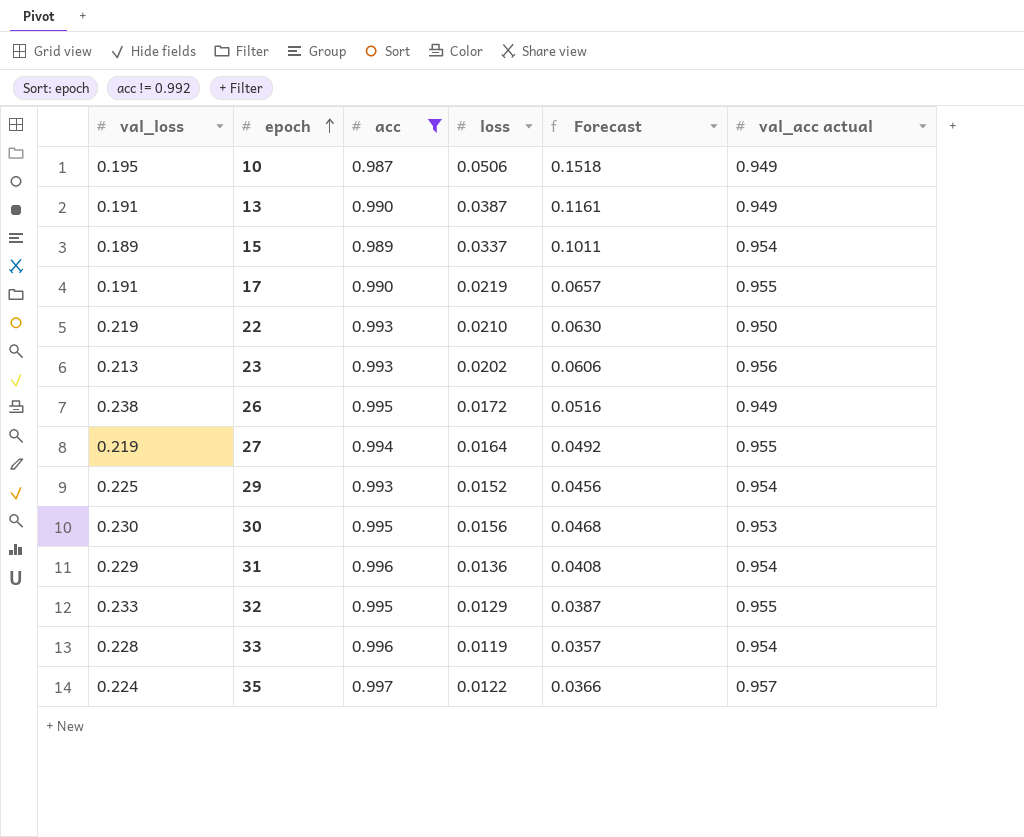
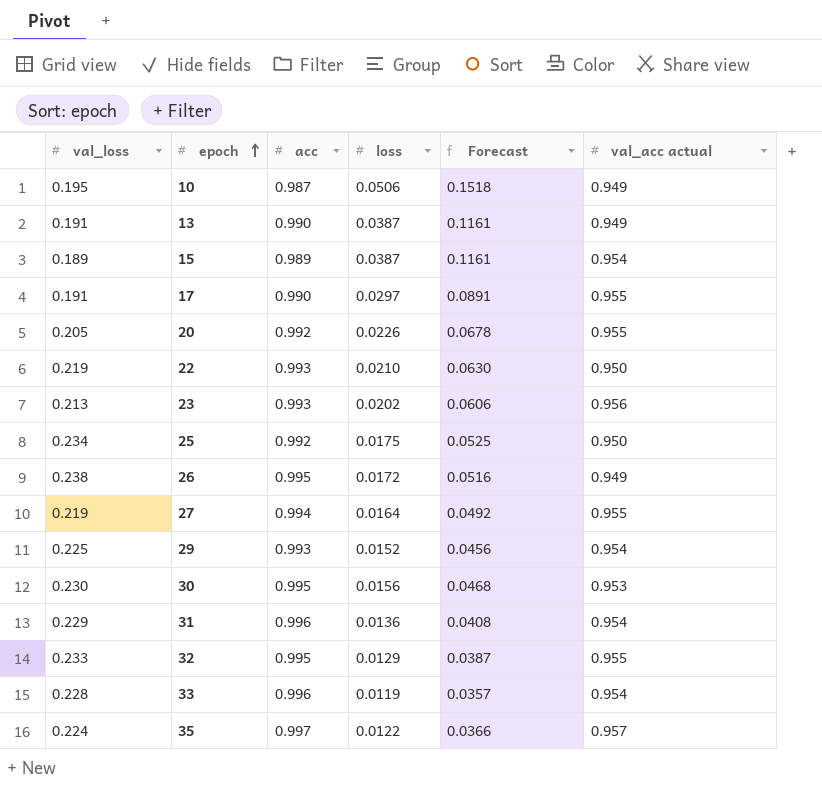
filter: acc != 0.992 -> none
15 | loss: 0.0337 -> 0.0387
15 | Forecast: 0.1011 -> 0.1161
17 | loss: 0.0219 -> 0.0297
17 | Forecast: 0.0657 -> 0.0891

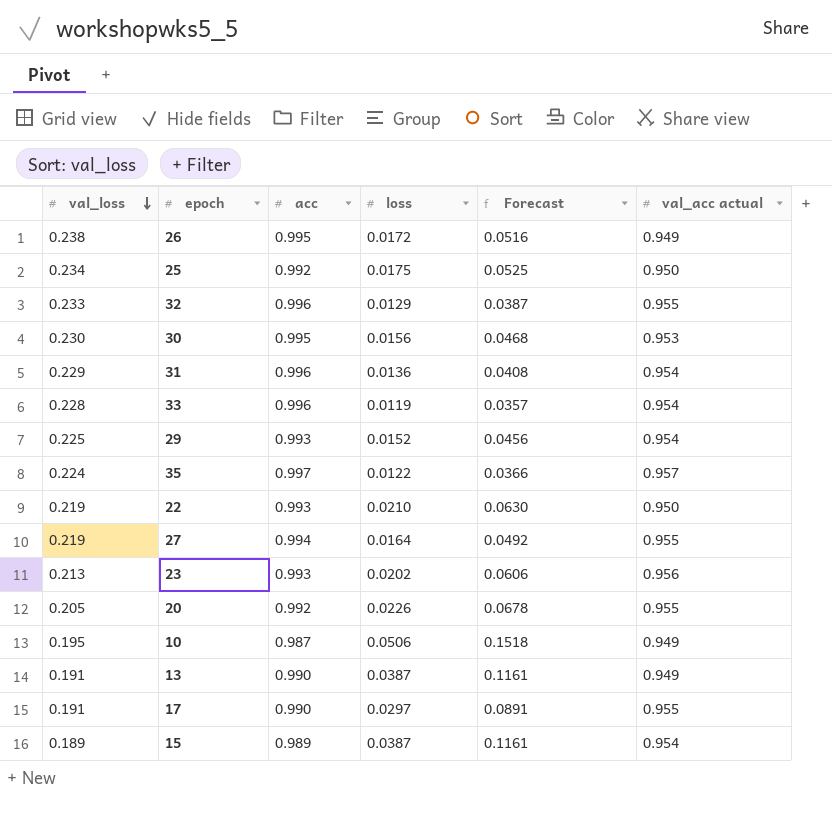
row order: epoch ascending -> val_loss descending
32 | acc: 0.995 -> 0.996

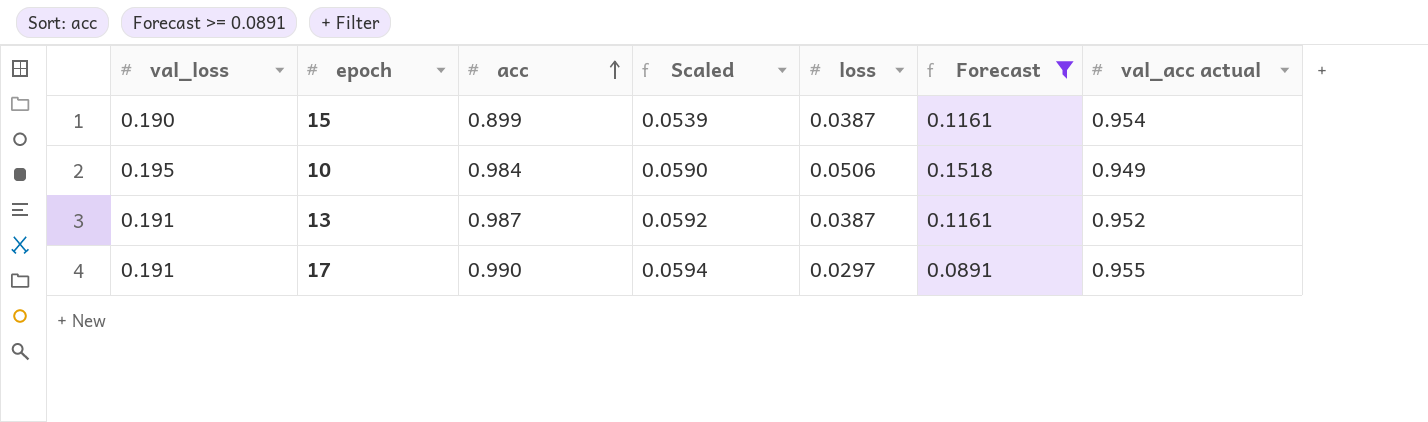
filter: none -> Forecast >= 0.0891
row order: val_loss descending -> acc ascending
column Scaled | formula: none -> [acc] * 0.06
15 | val_loss: 0.189 -> 0.190
15 | acc: 0.989 -> 0.899
10 | acc: 0.987 -> 0.984
13 | acc: 0.990 -> 0.987
13 | val_acc actual: 0.949 -> 0.952

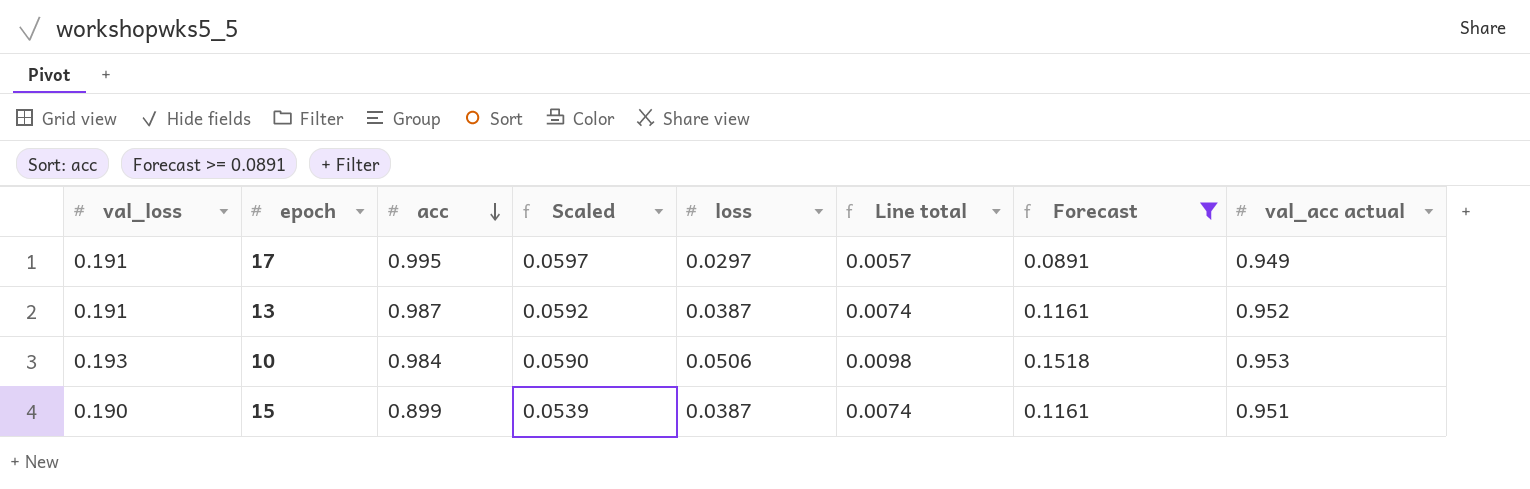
row order: acc ascending -> acc descending
column Line total | formula: none -> [val_loss] * [loss]
17 | acc: 0.990 -> 0.995
17 | Scaled: 0.0594 -> 0.0597
17 | val_acc actual: 0.955 -> 0.949
10 | val_loss: 0.195 -> 0.193
10 | val_acc actual: 0.949 -> 0.953
15 | val_acc actual: 0.954 -> 0.951

